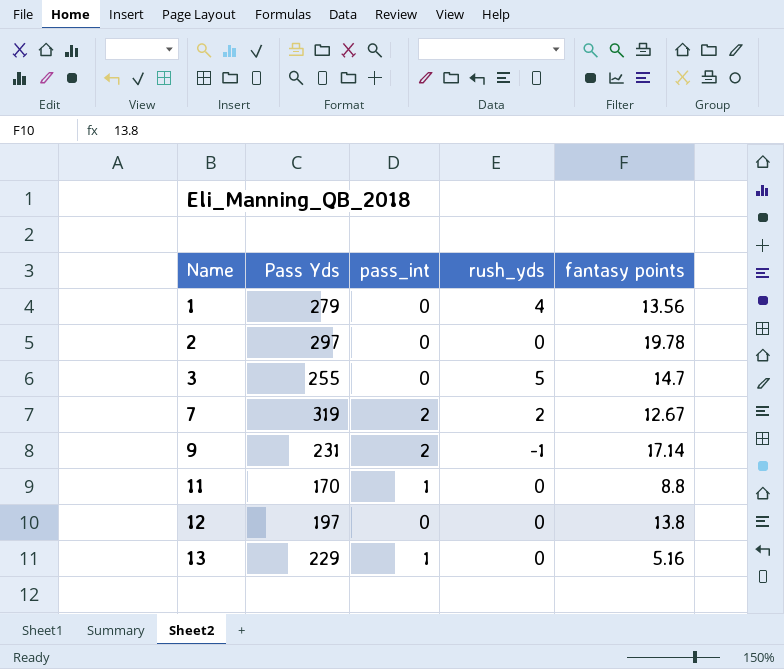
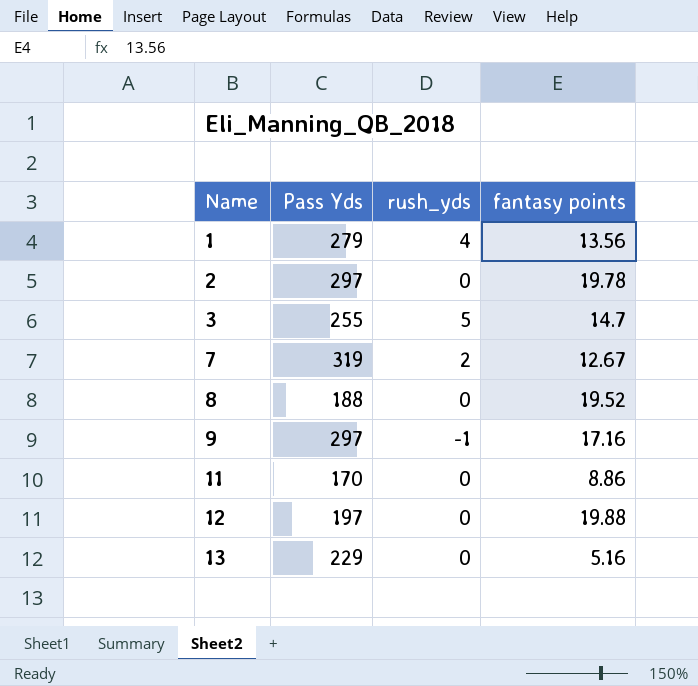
column pass_int | position: 3 -> none
row 8: none -> 188 | 0 | 19.52
9 | Pass Yds: 231 -> 297
9 | fantasy points: 17.14 -> 17.16
11 | fantasy points: 8.8 -> 8.86
12 | fantasy points: 13.8 -> 19.88

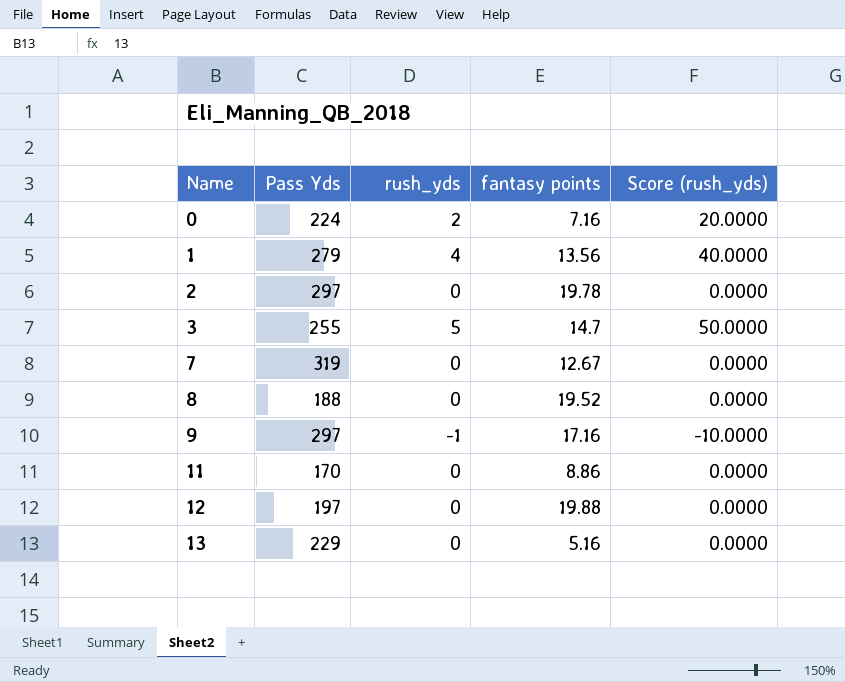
column Score (rush_yds) | formula: none -> [rush_yds] * 10
row 0: none -> 224 | 2 | 7.16 | 20.0000
7 | rush_yds: 2 -> 0

